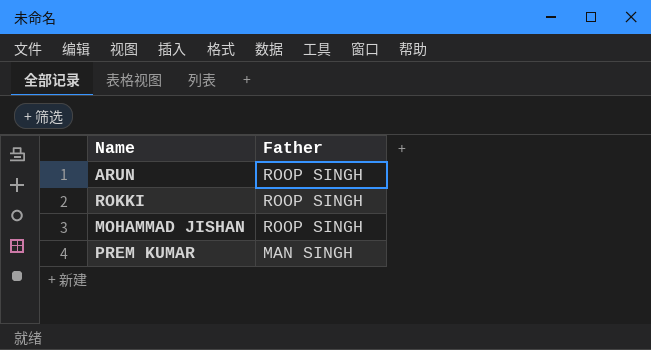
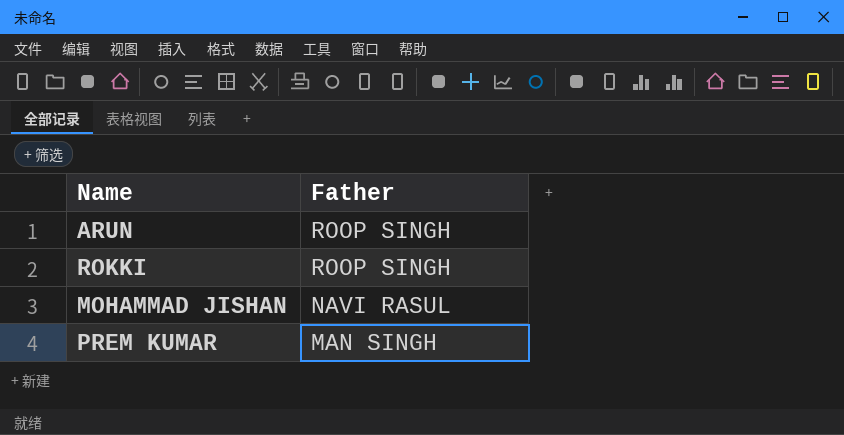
MOHAMMAD JISHAN | Father: ROOP SINGH -> NAVI RASUL

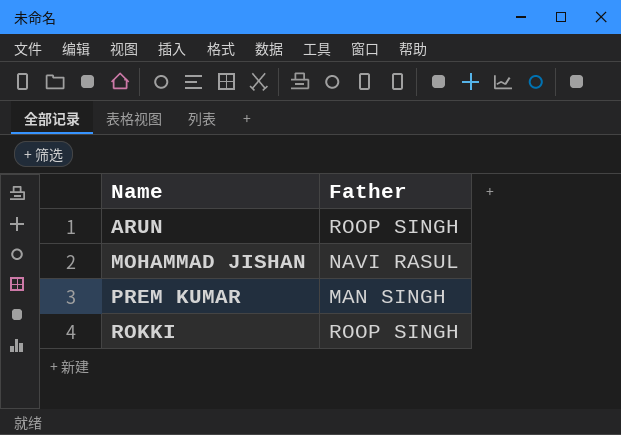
row order: Father descending -> Name ascending

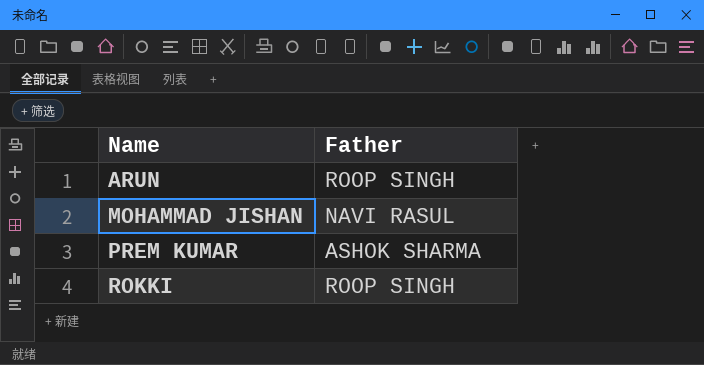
PREM KUMAR | Father: MAN SINGH -> ASHOK SHARMA

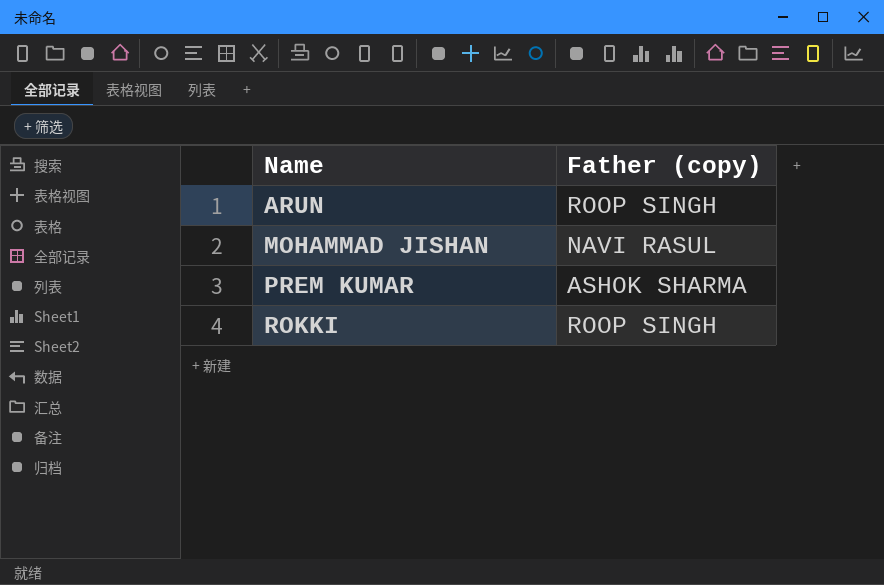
column name: Father -> Father (copy)

